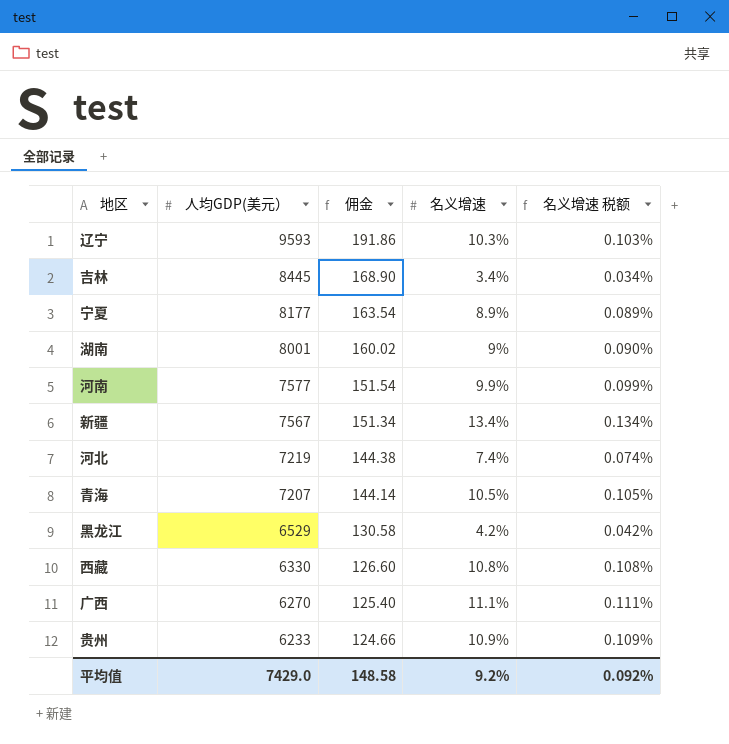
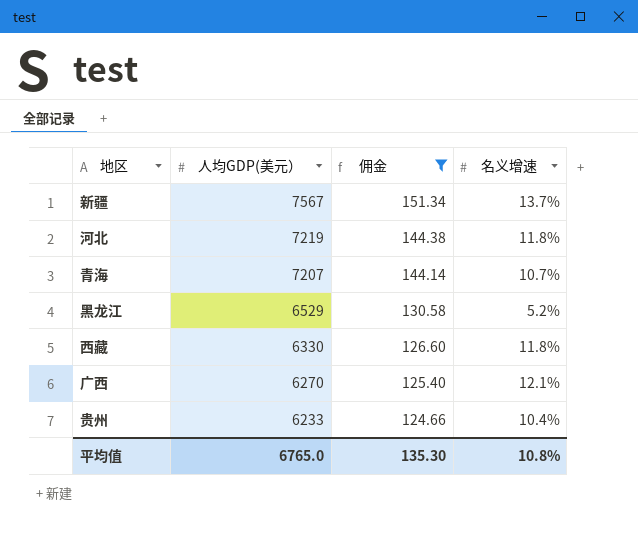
filter: none -> 佣金 <= 151.34
column 名义增速 税额 | formula: [名义增速] * 0.01 -> none
新疆 | 名义增速: 13.4% -> 13.7%
河北 | 名义增速: 7.4% -> 11.8%
青海 | 名义增速: 10.5% -> 10.7%
黑龙江 | 名义增速: 4.2% -> 5.2%
西藏 | 名义增速: 10.8% -> 11.8%
广西 | 名义增速: 11.1% -> 12.1%
贵州 | 名义增速: 10.9% -> 10.4%
平均值 | 人均GDP(美元）: 7429.0 -> 6765.0
平均值 | 佣金: 148.58 -> 135.30
平均值 | 名义增速: 9.2% -> 10.8%

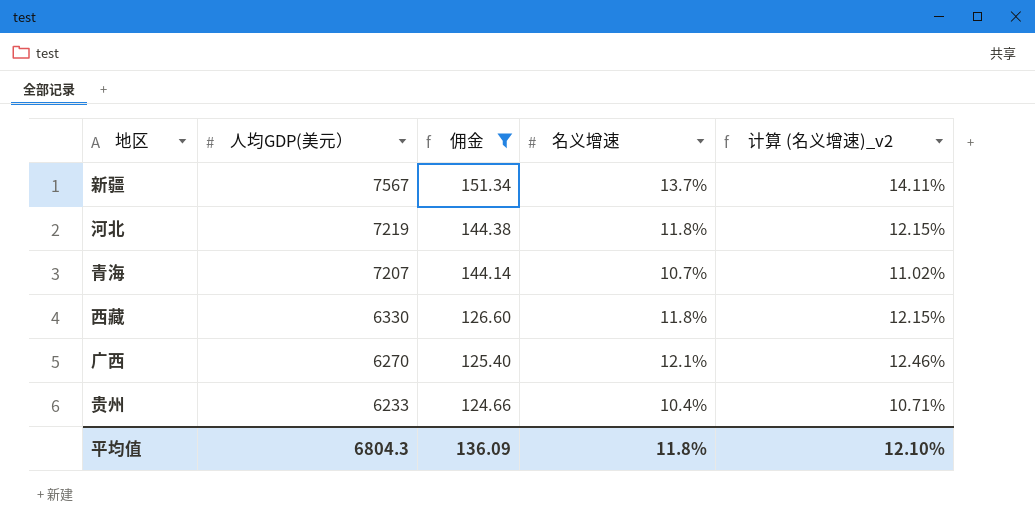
column 计算 (名义增速)_v2 | formula: none -> [名义增速] * 1.03
row 黑龙江: 6529 | 130.58 | 5.2% -> none
平均值 | 人均GDP(美元）: 6765.0 -> 6804.3
平均值 | 佣金: 135.30 -> 136.09
平均值 | 名义增速: 10.8% -> 11.8%

